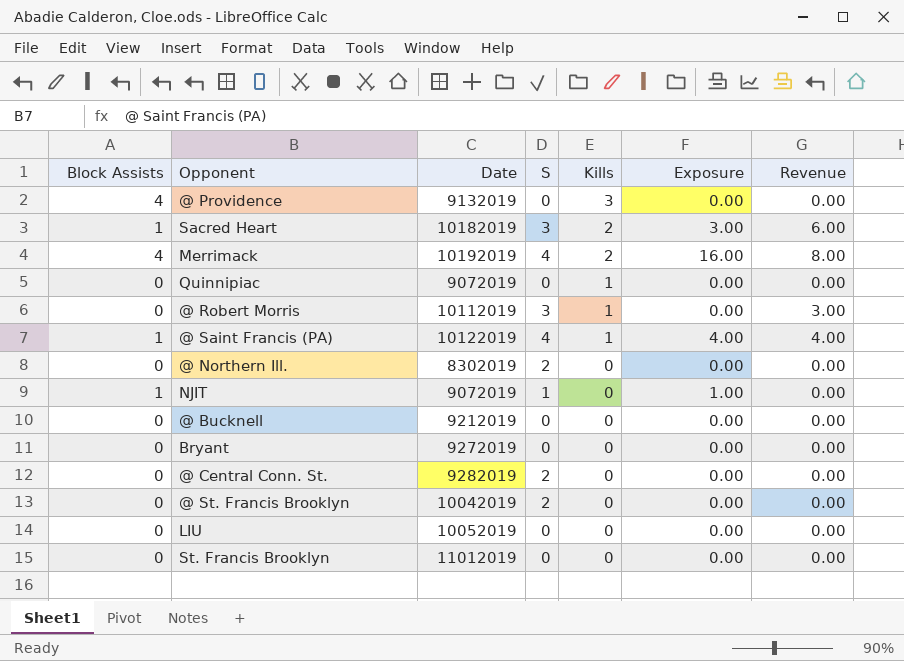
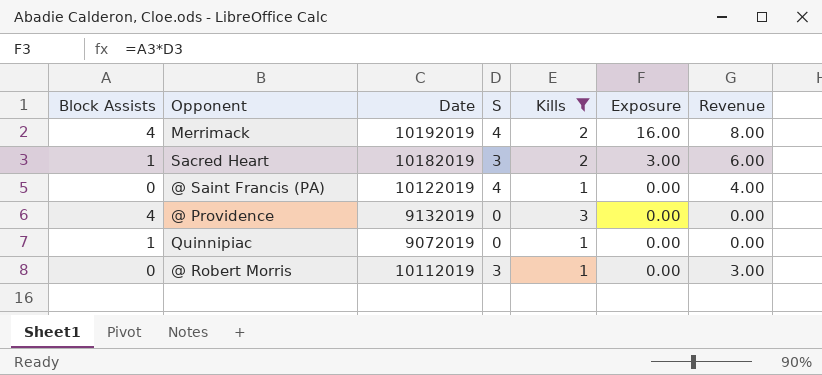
filter: none -> Kills != 0
row order: Kills descending -> Exposure descending
@ Saint Francis (PA) | Block Assists: 1 -> 0
@ Saint Francis (PA) | Exposure: 4.00 -> 0.00
Quinnipiac | Block Assists: 0 -> 1

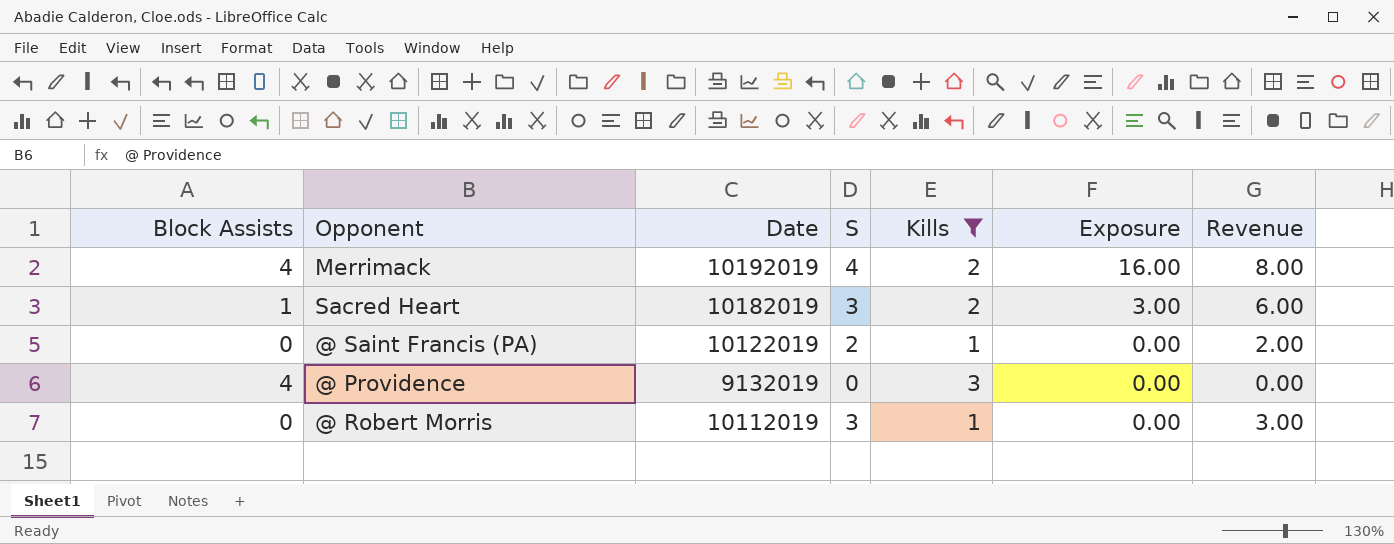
row Quinnipiac: 1 | 9072019 | 0 | 1 | 0.00 | 0.00 -> none
@ Saint Francis (PA) | S: 4 -> 2
@ Saint Francis (PA) | Revenue: 4.00 -> 2.00

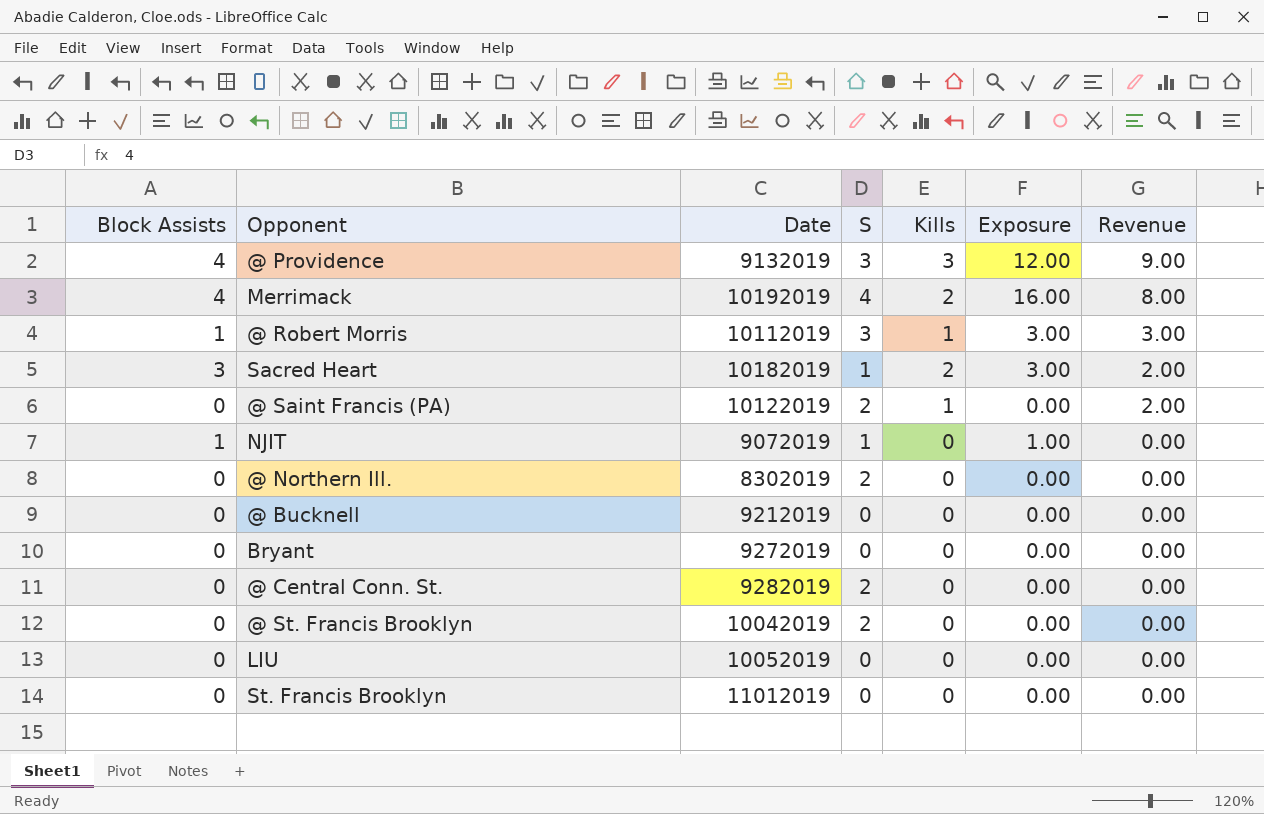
filter: Kills != 0 -> none
row order: Exposure descending -> Revenue descending
@ Providence | S: 0 -> 3
@ Providence | Exposure: 0.00 -> 12.00
@ Providence | Revenue: 0.00 -> 9.00
@ Robert Morris | Block Assists: 0 -> 1
@ Robert Morris | Exposure: 0.00 -> 3.00
Sacred Heart | Block Assists: 1 -> 3
Sacred Heart | S: 3 -> 1
Sacred Heart | Revenue: 6.00 -> 2.00

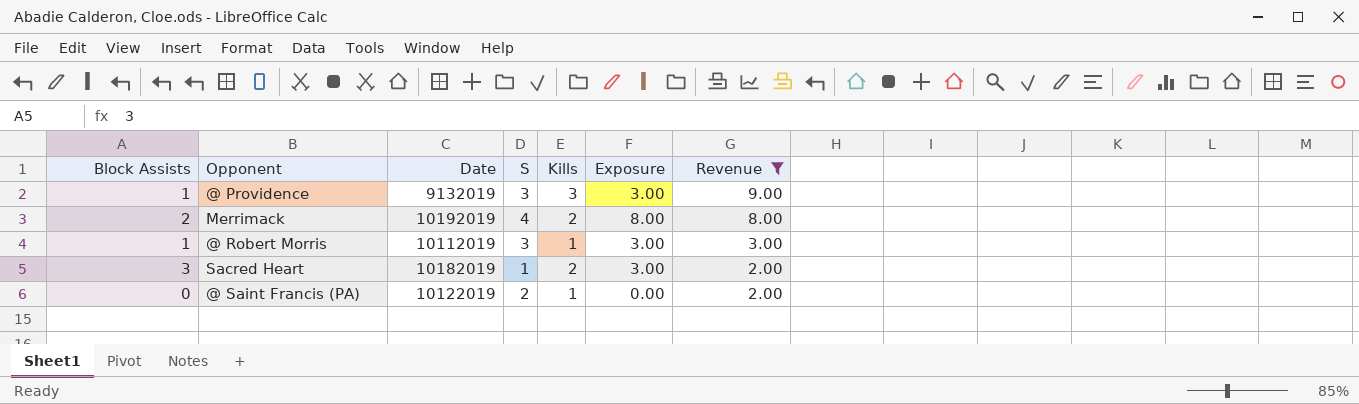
filter: none -> Revenue != 0.00
@ Providence | Block Assists: 4 -> 1
@ Providence | Exposure: 12.00 -> 3.00
Merrimack | Block Assists: 4 -> 2
Merrimack | Exposure: 16.00 -> 8.00

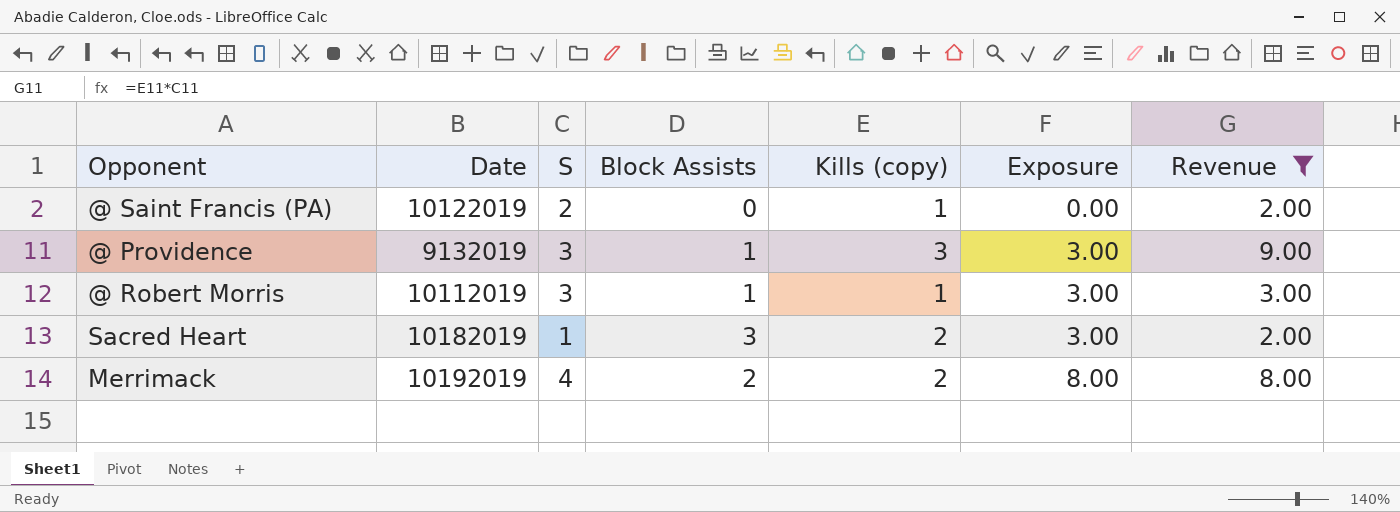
row order: Revenue descending -> Exposure ascending
column Block Assists | position: 1 -> 4
column name: Kills -> Kills (copy)

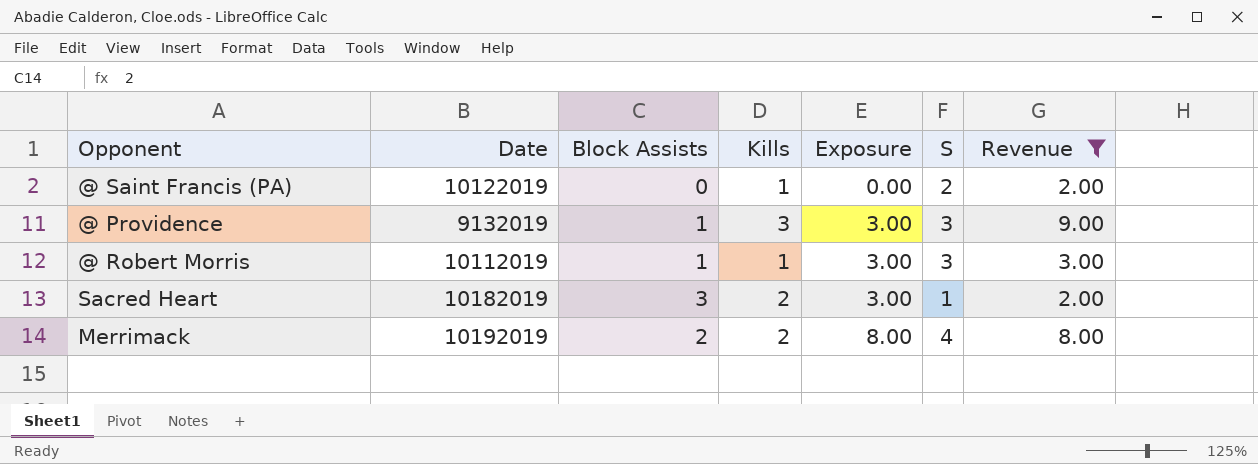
column name: Kills (copy) -> Kills
column S | position: 3 -> 6

